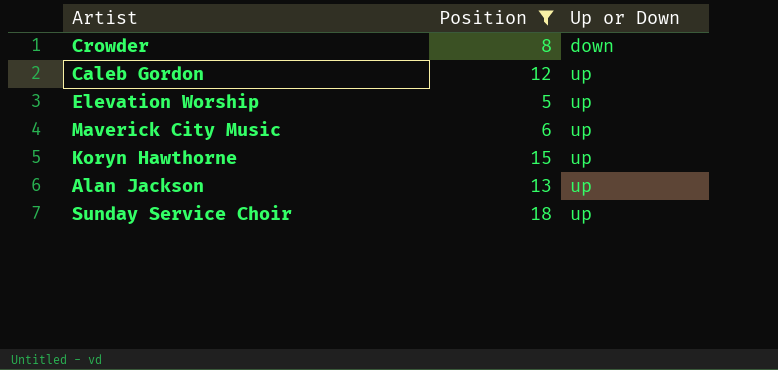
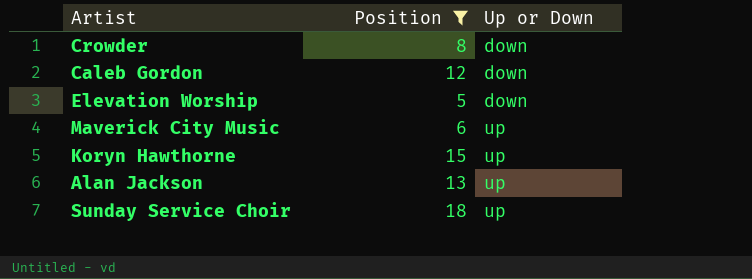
Caleb Gordon | Up or Down: up -> down
Elevation Worship | Up or Down: up -> down

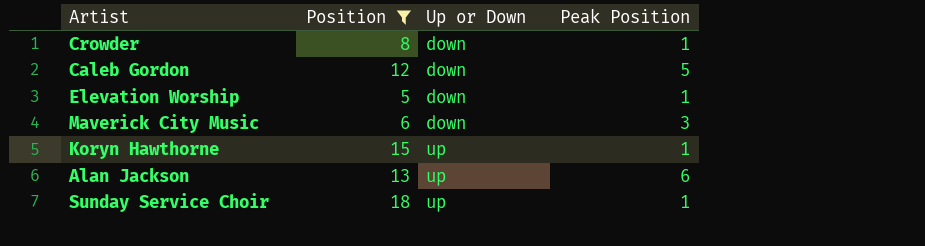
column Peak Position | position: none -> 4
Maverick City Music | Up or Down: up -> down

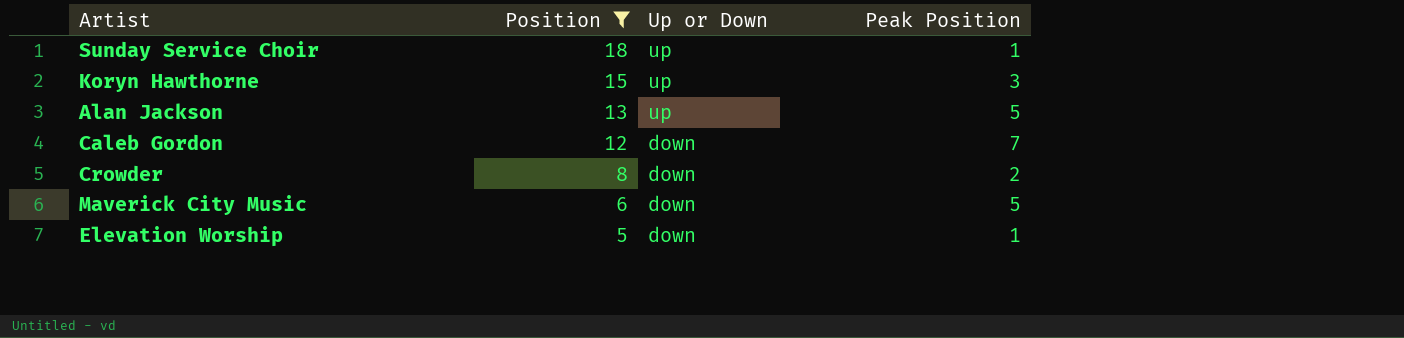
row order: Up or Down ascending -> Position descending
Koryn Hawthorne | Peak Position: 1 -> 3
Alan Jackson | Peak Position: 6 -> 5
Caleb Gordon | Peak Position: 5 -> 7
Crowder | Peak Position: 1 -> 2
Maverick City Music | Peak Position: 3 -> 5

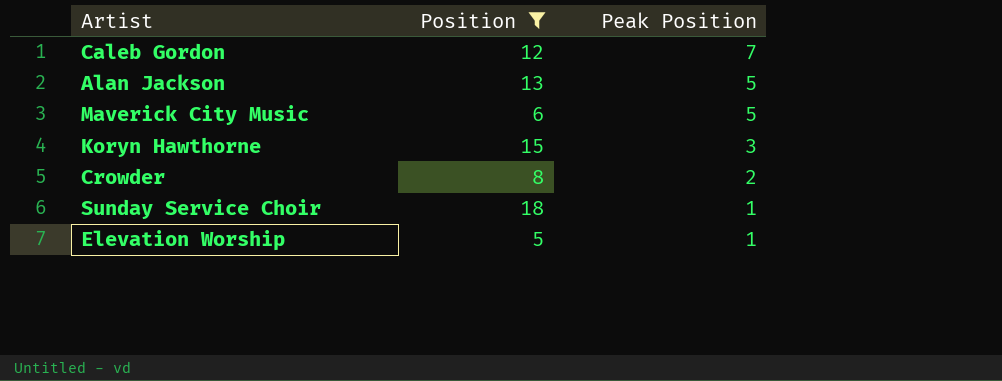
row order: Position descending -> Peak Position descending
column Up or Down | position: 3 -> none

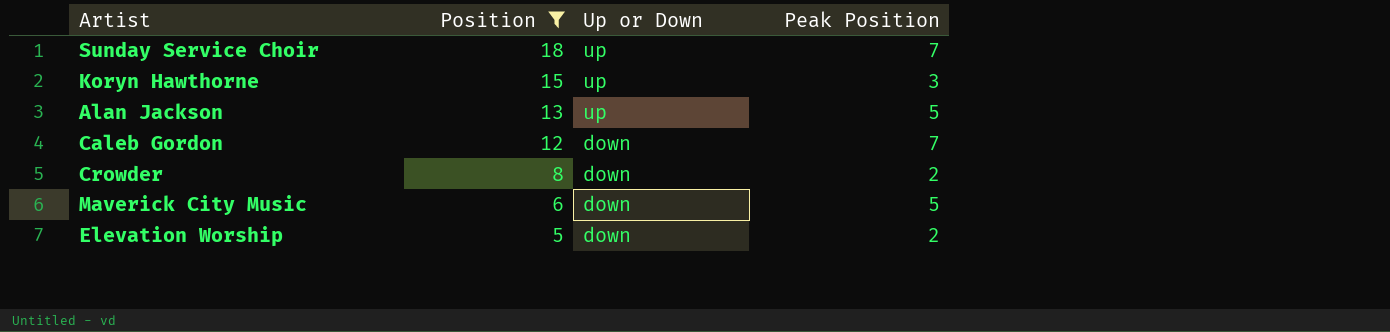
row order: Peak Position descending -> Position descending
column Up or Down | position: none -> 3
Sunday Service Choir | Peak Position: 1 -> 7
Elevation Worship | Peak Position: 1 -> 2

